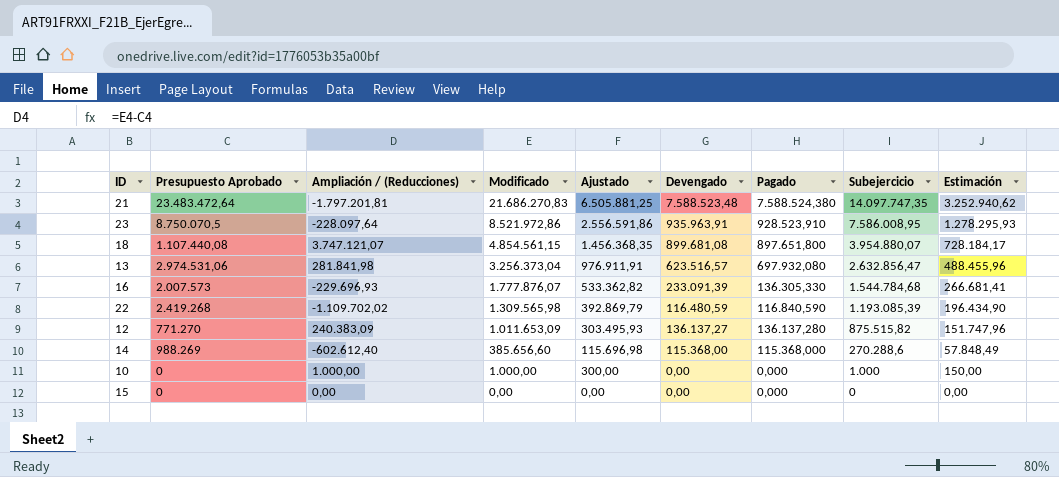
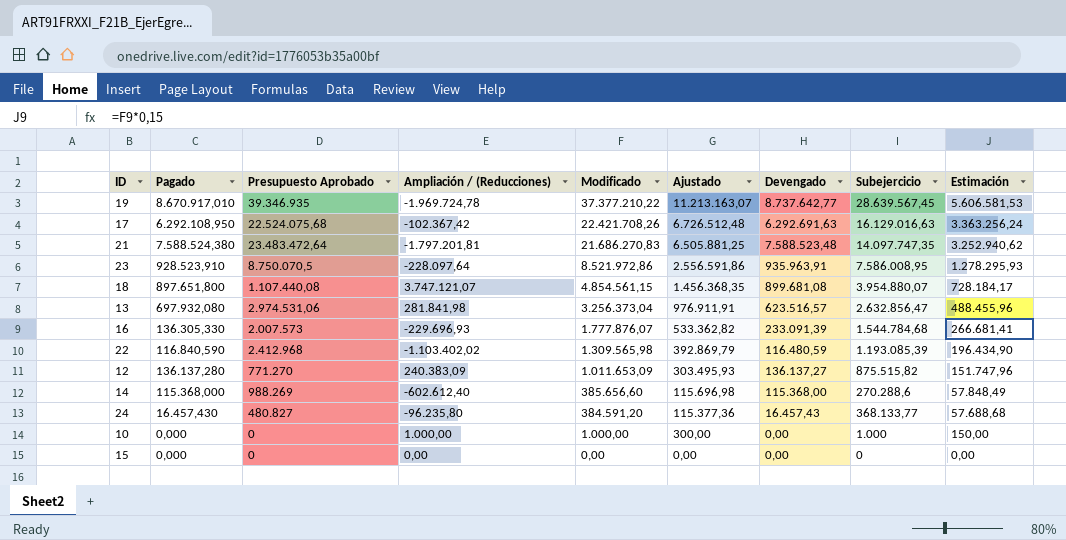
column Pagado | position: 7 -> 2
row 19: none -> 8.670.917,010 | 39.346.935 | -1.969.724,78 | 37.377.210,22 | 11.213.163,07 | 8.737.642,77 | 28.639.567,45 | 5.606.581,53
row 17: none -> 6.292.108,950 | 22.524.075,68 | -102.367,42 | 22.421.708,26 | 6.726.512,48 | 6.292.691,63 | 16.129.016,63 | 3.363.256,24
22 | Presupuesto Aprobado: 2.419.268 -> 2.412.968
22 | Ampliación / (Reducciones): -1.109.702,02 -> -1.103.402,02
row 24: none -> 16.457,430 | 480.827 | -96.235,80 | 384.591,20 | 115.377,36 | 16.457,43 | 368.133,77 | 57.688,68

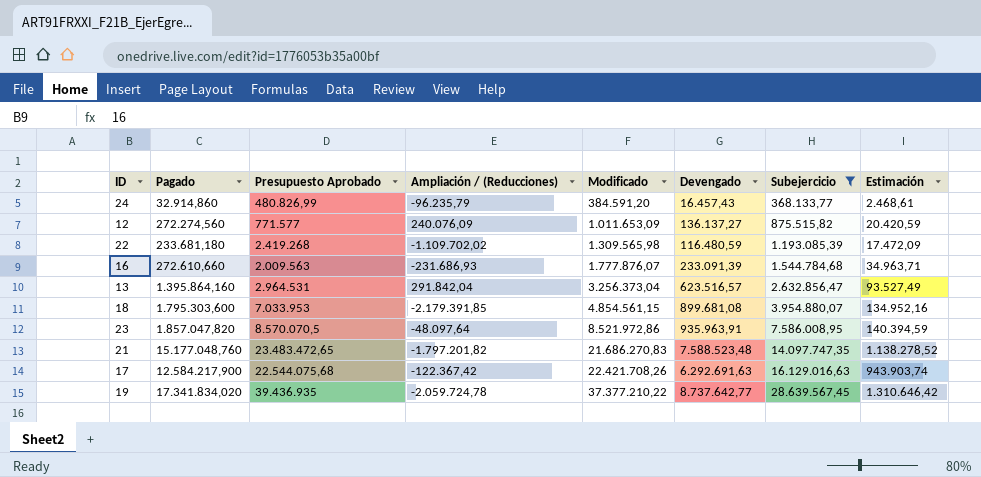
filter: none -> Subejercicio >= 368.133,77
row order: Modificado descending -> Modificado ascending
column Ajustado | formula: [Modificado] * 0,3 -> none
column Estimación | formula: [Modificado] * 0,15 -> [Devengado] * 0,15
24 | Pagado: 16.457,430 -> 32.914,860
24 | Presupuesto Aprobado: 480.827 -> 480.826,99
24 | Ampliación / (Reducciones): -96.235,80 -> -96.235,79
12 | Pagado: 136.137,280 -> 272.274,560
12 | Presupuesto Aprobado: 771.270 -> 771.577
12 | Ampliación / (Reducciones): 240.383,09 -> 240.076,09
22 | Pagado: 116.840,590 -> 233.681,180
22 | Presupuesto Aprobado: 2.412.968 -> 2.419.268
22 | Ampliación / (Reducciones): -1.103.402,02 -> -1.109.702,02
16 | Pagado: 136.305,330 -> 272.610,660
16 | Presupuesto Aprobado: 2.007.573 -> 2.009.563
16 | Ampliación / (Reducciones): -229.696,93 -> -231.686,93
13 | Pagado: 697.932,080 -> 1.395.864,160
13 | Presupuesto Aprobado: 2.974.531,06 -> 2.964.531
13 | Ampliación / (Reducciones): 281.841,98 -> 291.842,04
18 | Pagado: 897.651,800 -> 1.795.303,600
18 | Presupuesto Aprobado: 1.107.440,08 -> 7.033.953
18 | Ampliación / (Reducciones): 3.747.121,07 -> -2.179.391,85
23 | Pagado: 928.523,910 -> 1.857.047,820
23 | Presupuesto Aprobado: 8.750.070,5 -> 8.570.070,5
23 | Ampliación / (Reducciones): -228.097,64 -> -48.097,64
21 | Pagado: 7.588.524,380 -> 15.177.048,760
21 | Presupuesto Aprobado: 23.483.472,64 -> 23.483.472,65
21 | Ampliación / (Reducciones): -1.797.201,81 -> -1.797.201,82
17 | Pagado: 6.292.108,950 -> 12.584.217,900
17 | Presupuesto Aprobado: 22.524.075,68 -> 22.544.075,68
17 | Ampliación / (Reducciones): -102.367,42 -> -122.367,42
19 | Pagado: 8.670.917,010 -> 17.341.834,020
19 | Presupuesto Aprobado: 39.346.935 -> 39.436.935
19 | Ampliación / (Reducciones): -1.969.724,78 -> -2.059.724,78

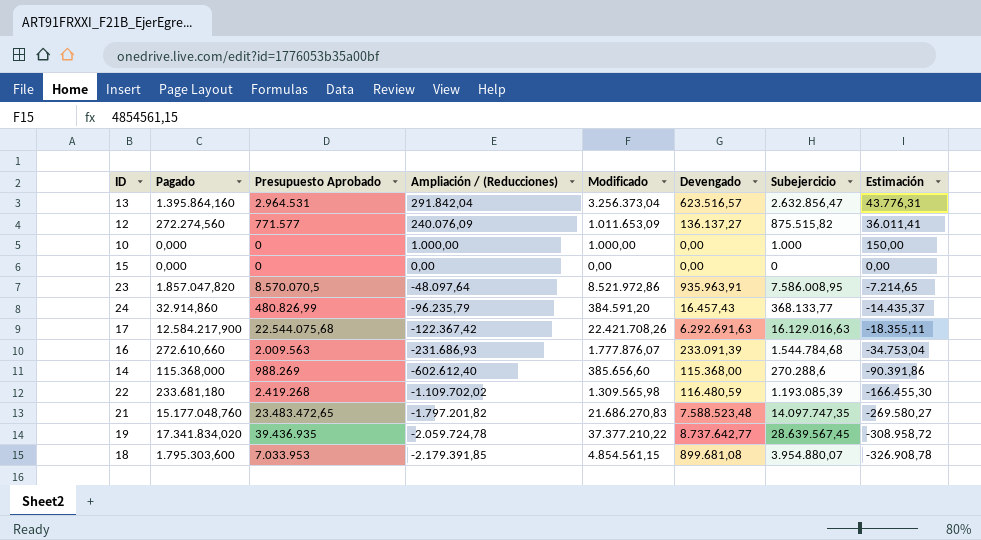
filter: Subejercicio >= 368.133,77 -> none
row order: Modificado ascending -> Ampliación / (Reducciones) descending
column Estimación | formula: [Devengado] * 0,15 -> [Ampliación / (Reducciones)] * 0,15

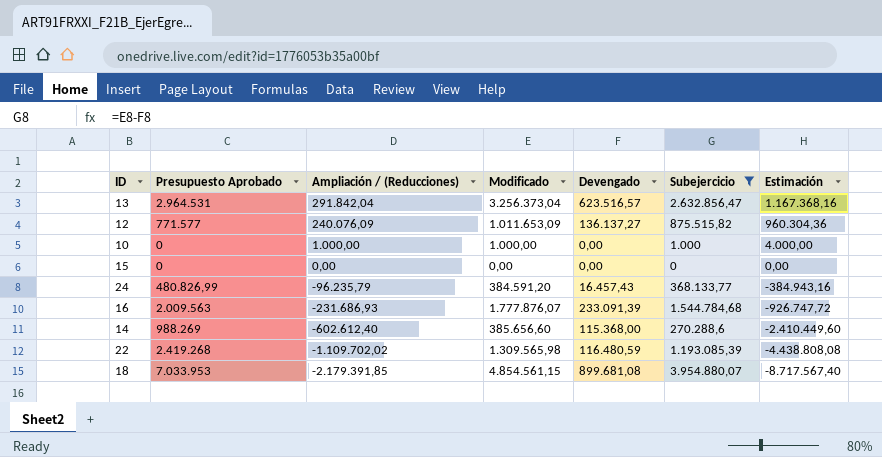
filter: none -> Subejercicio <= 3.954.880,07
column Pagado | position: 2 -> none
column Estimación | formula: [Ampliación / (Reducciones)] * 0,15 -> [Ampliación / (Reducciones)] * 4

